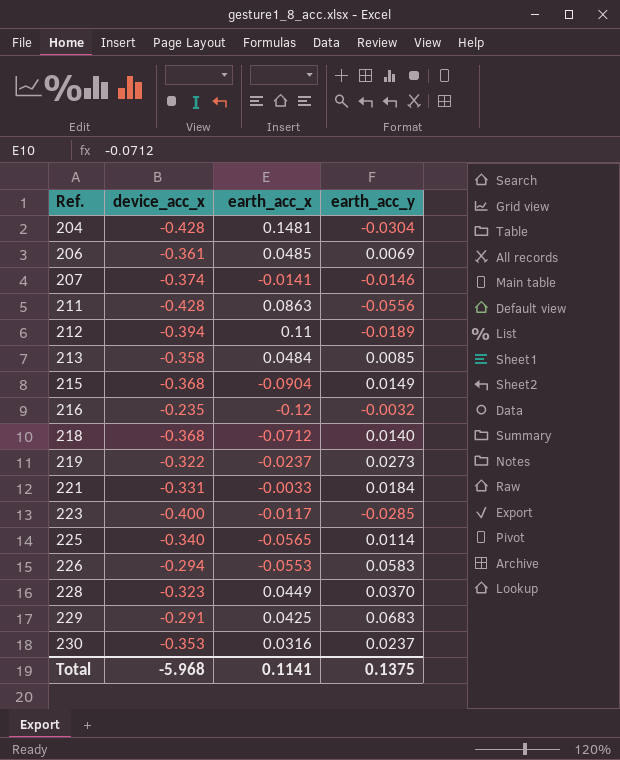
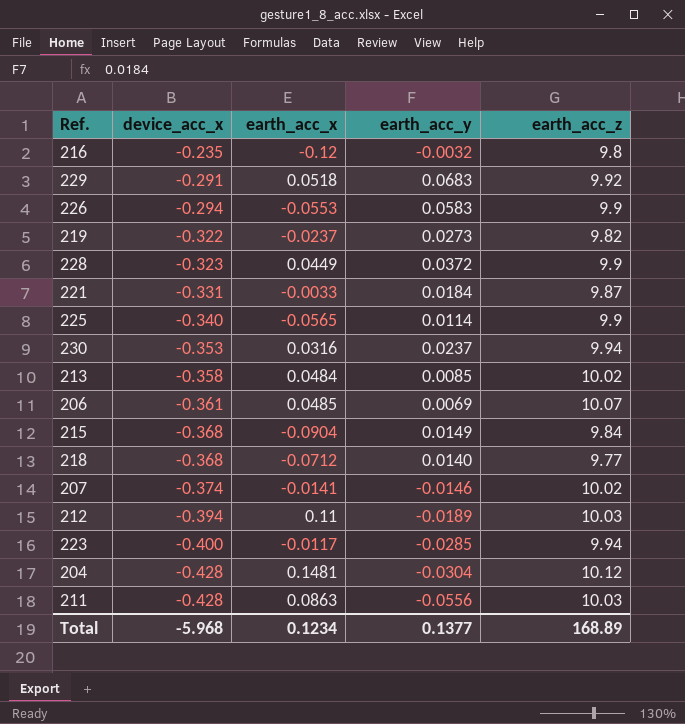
row order: Ref. ascending -> device_acc_x descending
column earth_acc_z | position: none -> 5
229 | earth_acc_x: 0.0425 -> 0.0518
228 | earth_acc_y: 0.0370 -> 0.0372
Total | earth_acc_x: 0.1141 -> 0.1234
Total | earth_acc_y: 0.1375 -> 0.1377

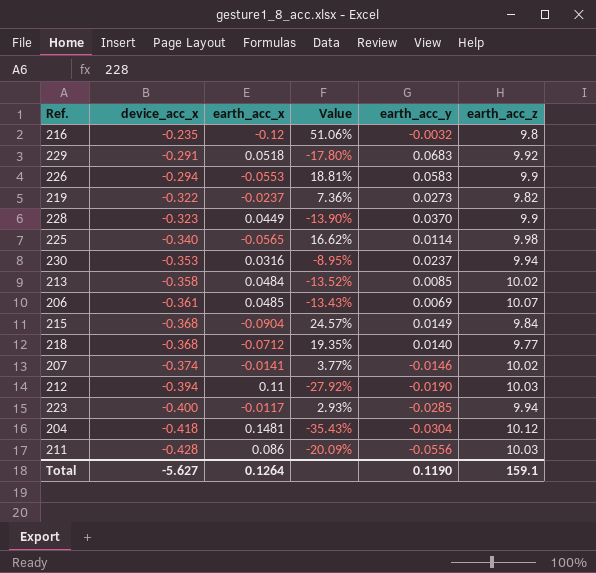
column Value | formula: none -> [earth_acc_x] / [device_acc_x]
row 221: -0.331 | -0.0033 | 0.0184 | 9.87 -> none
228 | earth_acc_y: 0.0372 -> 0.0370
225 | earth_acc_z: 9.9 -> 9.98
212 | earth_acc_y: -0.0189 -> -0.0190
204 | device_acc_x: -0.428 -> -0.418
211 | earth_acc_x: 0.0863 -> 0.086
Total | device_acc_x: -5.968 -> -5.627
Total | earth_acc_x: 0.1234 -> 0.1264
Total | earth_acc_y: 0.1377 -> 0.1190
Total | earth_acc_z: 168.89 -> 159.1

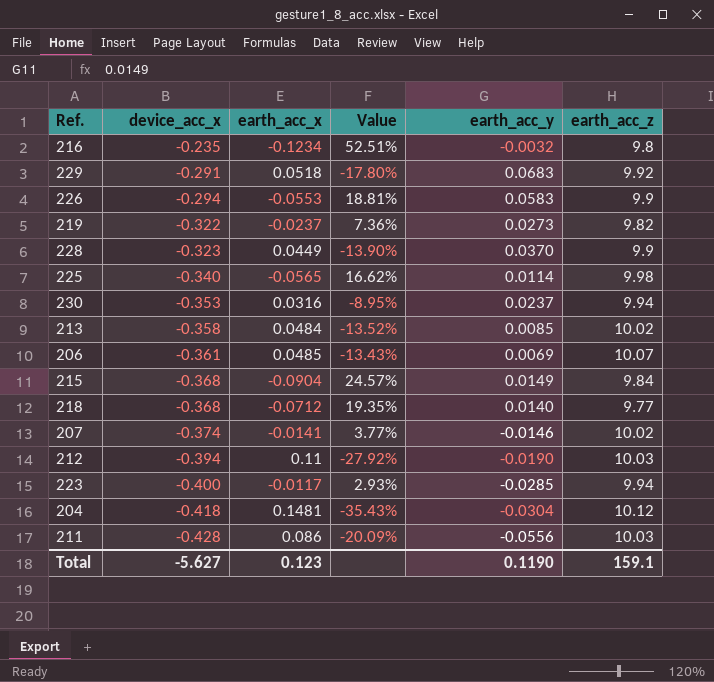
216 | earth_acc_x: -0.12 -> -0.1234
216 | Value: 51.06% -> 52.51%
Total | earth_acc_x: 0.1264 -> 0.123

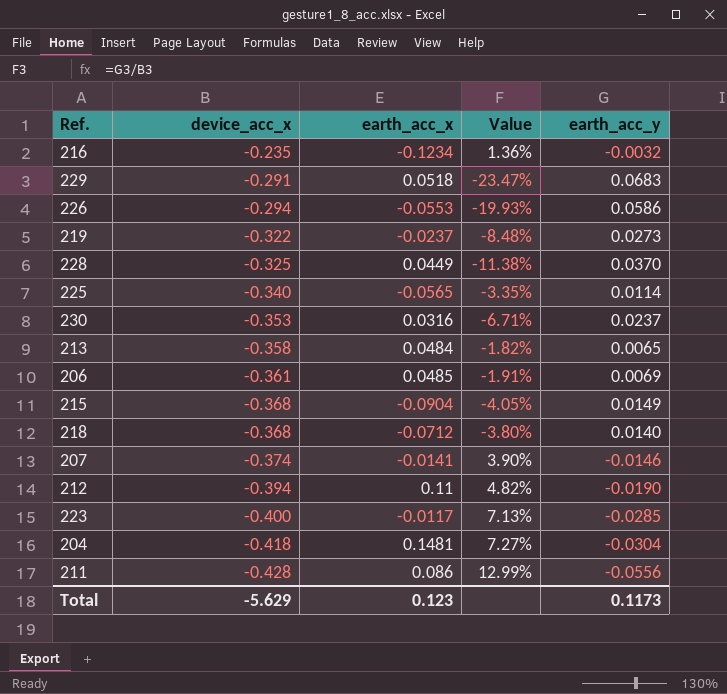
column earth_acc_z | position: 6 -> none
column Value | formula: [earth_acc_x] / [device_acc_x] -> [earth_acc_y] / [device_acc_x]
226 | earth_acc_y: 0.0583 -> 0.0586
228 | device_acc_x: -0.323 -> -0.325
213 | earth_acc_y: 0.0085 -> 0.0065
Total | device_acc_x: -5.627 -> -5.629
Total | earth_acc_y: 0.1190 -> 0.1173

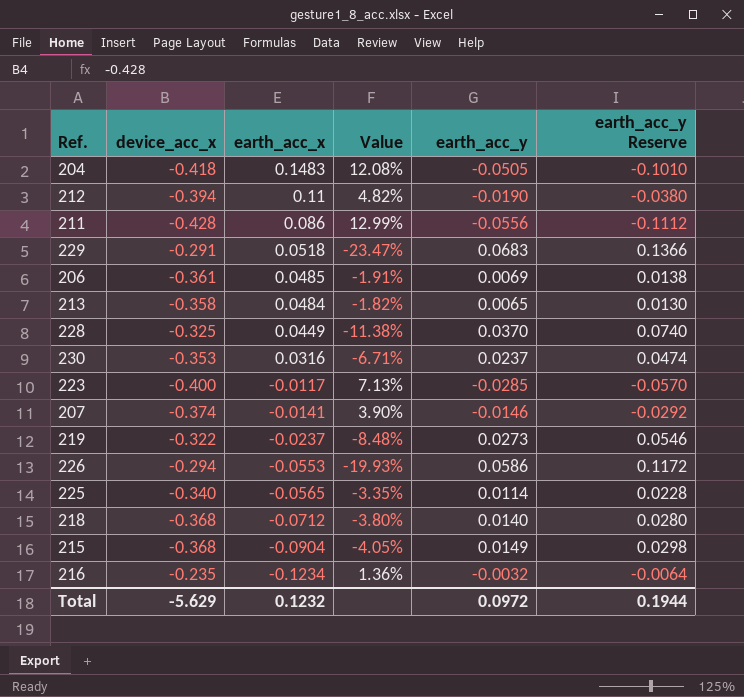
row order: device_acc_x descending -> earth_acc_x descending
column earth_acc_y Reserve | formula: none -> [earth_acc_y] * 2
204 | earth_acc_x: 0.1481 -> 0.1483
204 | Value: 7.27% -> 12.08%
204 | earth_acc_y: -0.0304 -> -0.0505
Total | earth_acc_x: 0.123 -> 0.1232
Total | earth_acc_y: 0.1173 -> 0.0972

